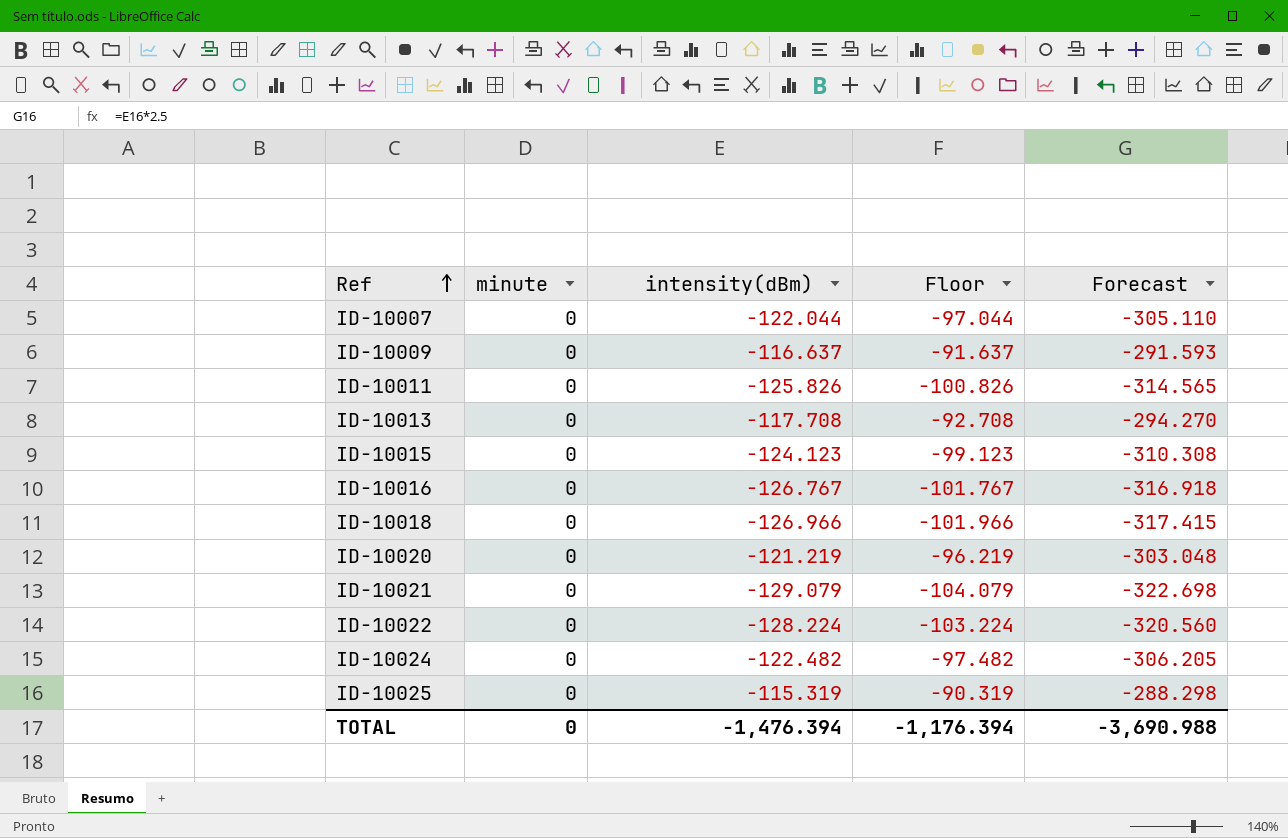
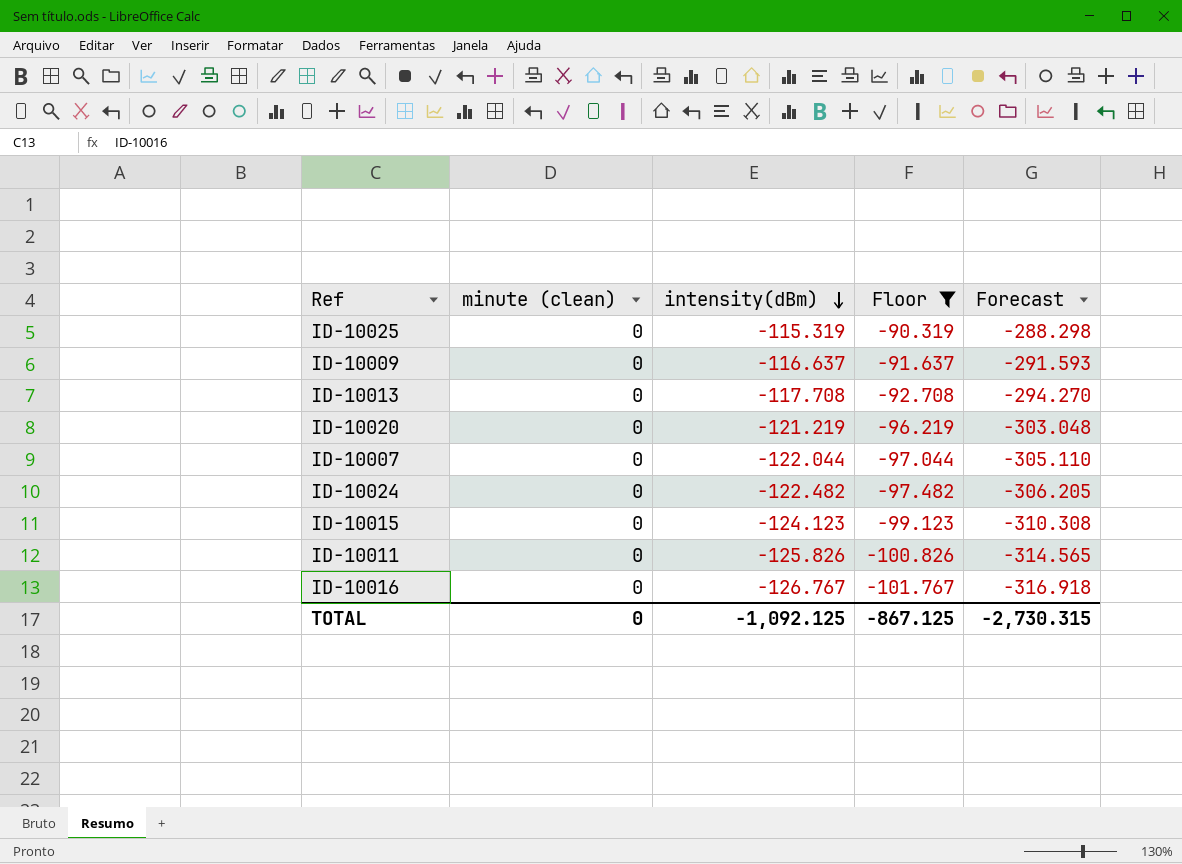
filter: none -> Floor >= -101.767
row order: Ref ascending -> intensity(dBm) descending
column name: minute -> minute (clean)
TOTAL | intensity(dBm): -1,476.394 -> -1,092.125
TOTAL | Floor: -1,176.394 -> -867.125
TOTAL | Forecast: -3,690.988 -> -2,730.315

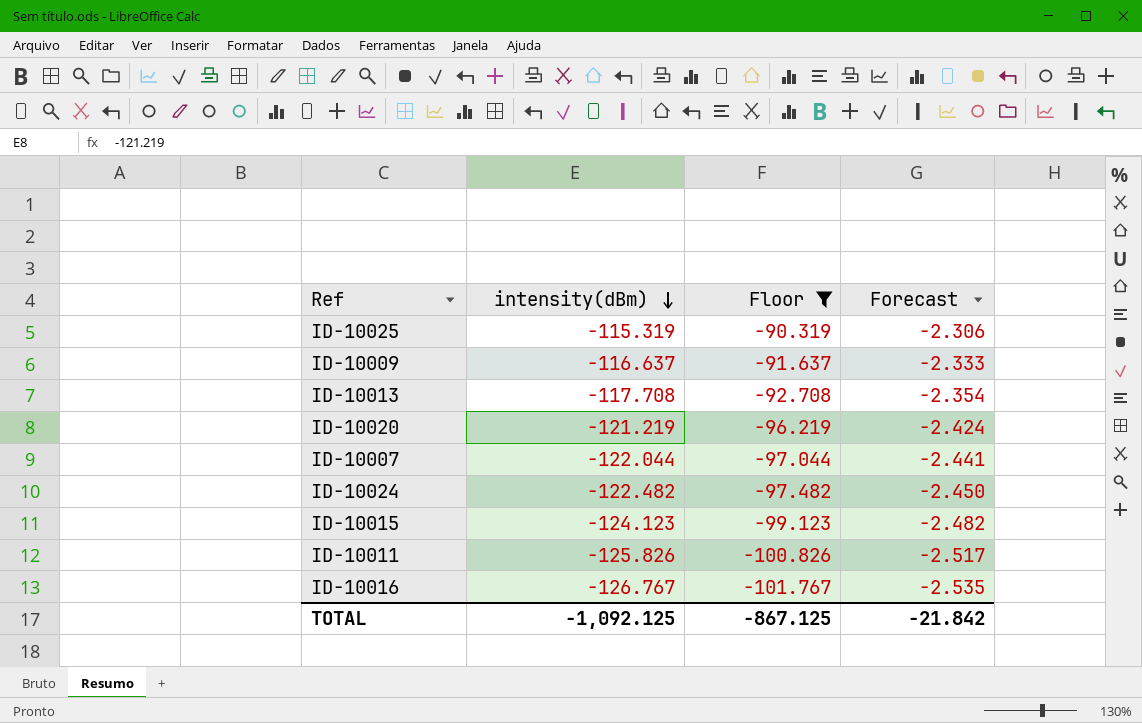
column minute (clean) | position: 2 -> none
column Forecast | formula: [intensity(dBm)] * 2.5 -> [intensity(dBm)] * 0.02
TOTAL | Forecast: -2,730.315 -> -21.842

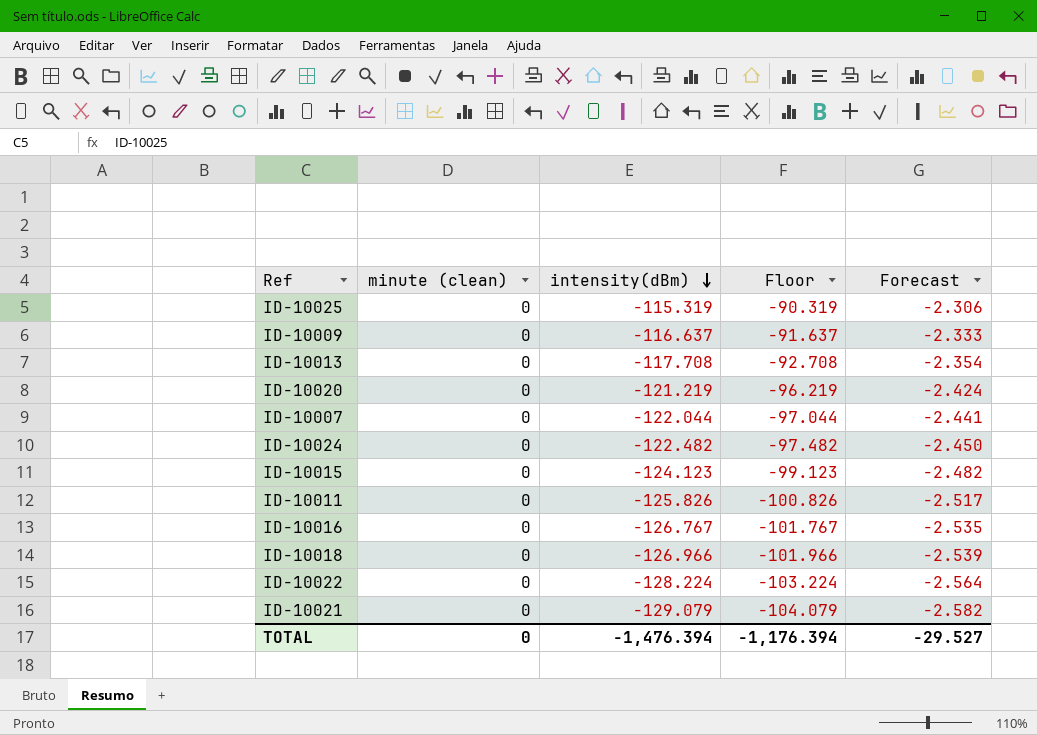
filter: Floor >= -101.767 -> none
column minute (clean) | position: none -> 2
TOTAL | intensity(dBm): -1,092.125 -> -1,476.394
TOTAL | Floor: -867.125 -> -1,176.394
TOTAL | Forecast: -21.842 -> -29.527

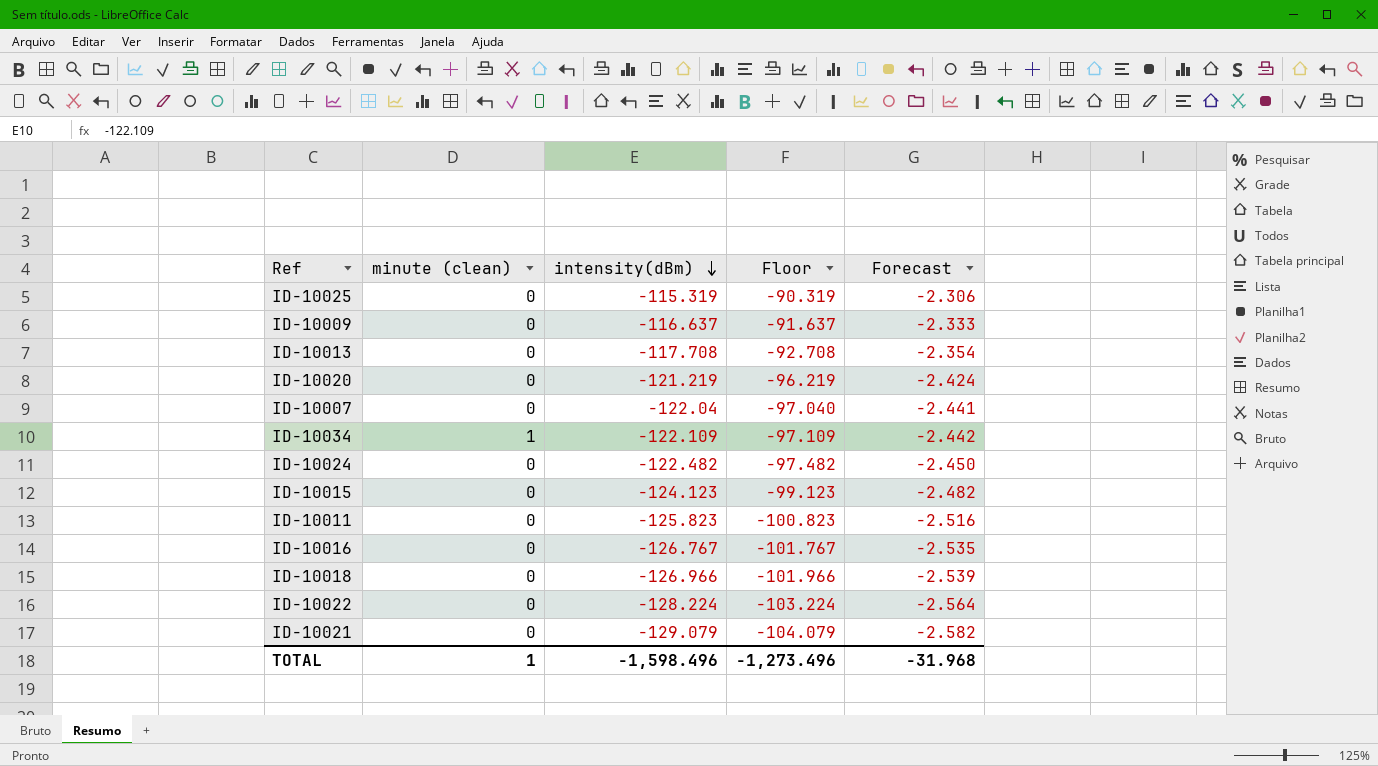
ID-10007 | intensity(dBm): -122.044 -> -122.04
ID-10007 | Floor: -97.044 -> -97.040
row ID-10034: none -> 1 | -122.109 | -97.109 | -2.442
ID-10011 | intensity(dBm): -125.826 -> -125.823
ID-10011 | Floor: -100.826 -> -100.823
ID-10011 | Forecast: -2.517 -> -2.516
TOTAL | minute (clean): 0 -> 1
TOTAL | intensity(dBm): -1,476.394 -> -1,598.496
TOTAL | Floor: -1,176.394 -> -1,273.496
TOTAL | Forecast: -29.527 -> -31.968

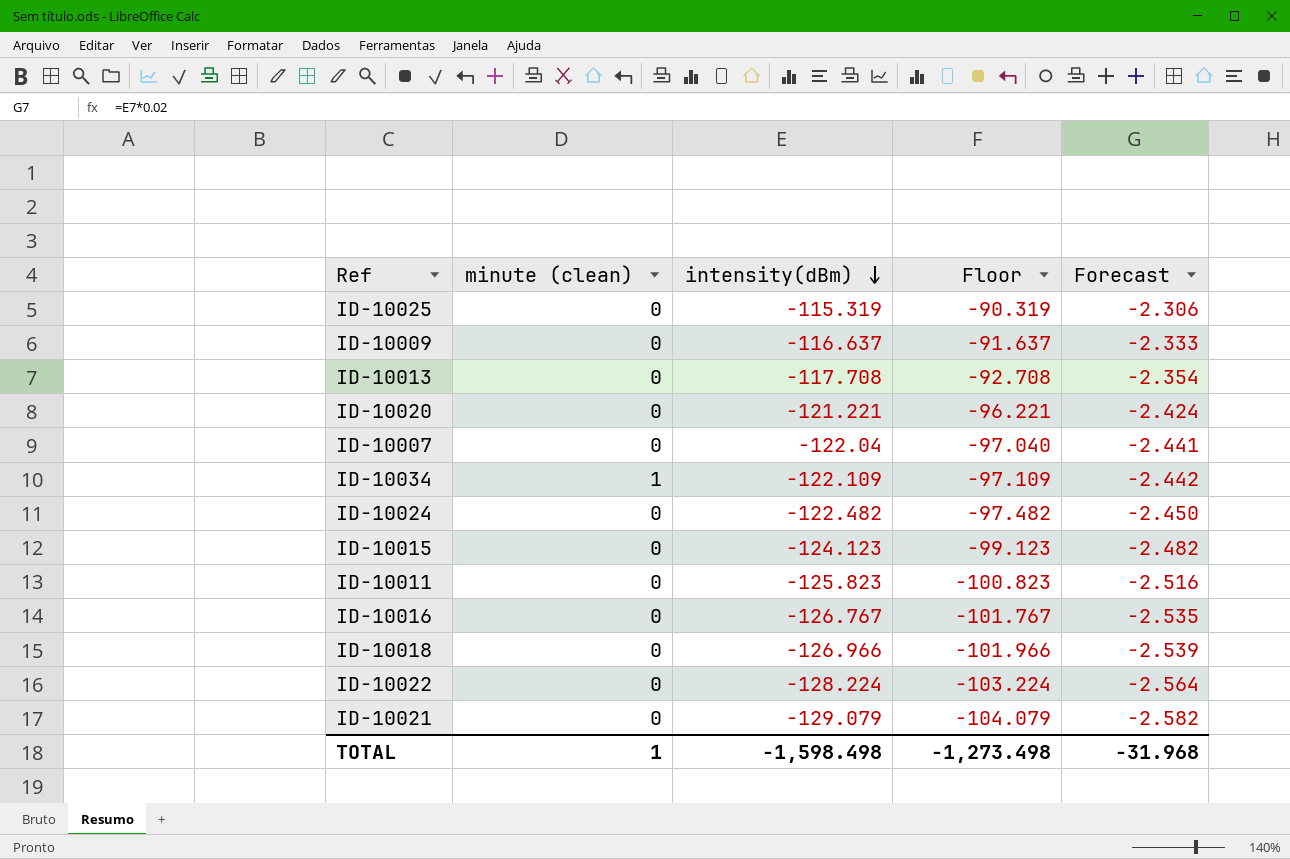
ID-10020 | intensity(dBm): -121.219 -> -121.221
ID-10020 | Floor: -96.219 -> -96.221
TOTAL | intensity(dBm): -1,598.496 -> -1,598.498
TOTAL | Floor: -1,273.496 -> -1,273.498

